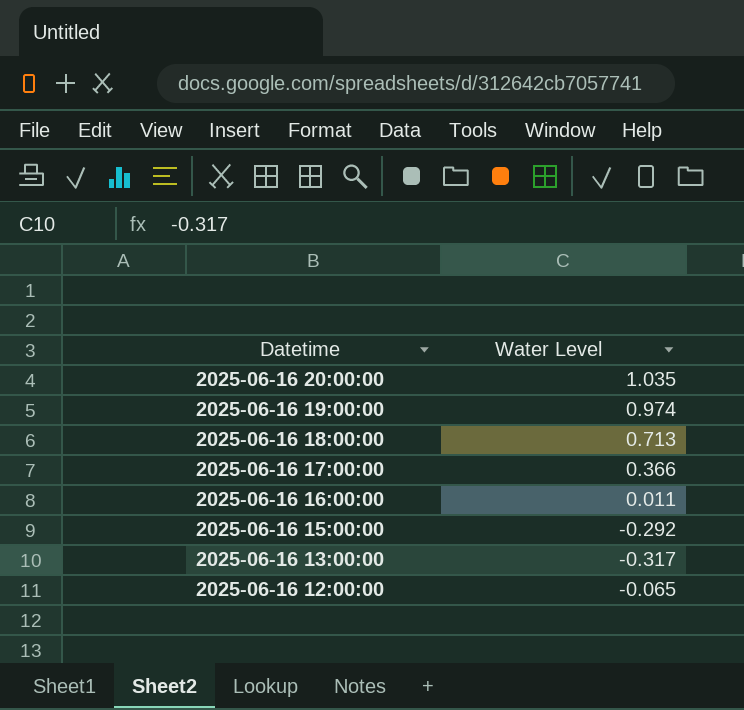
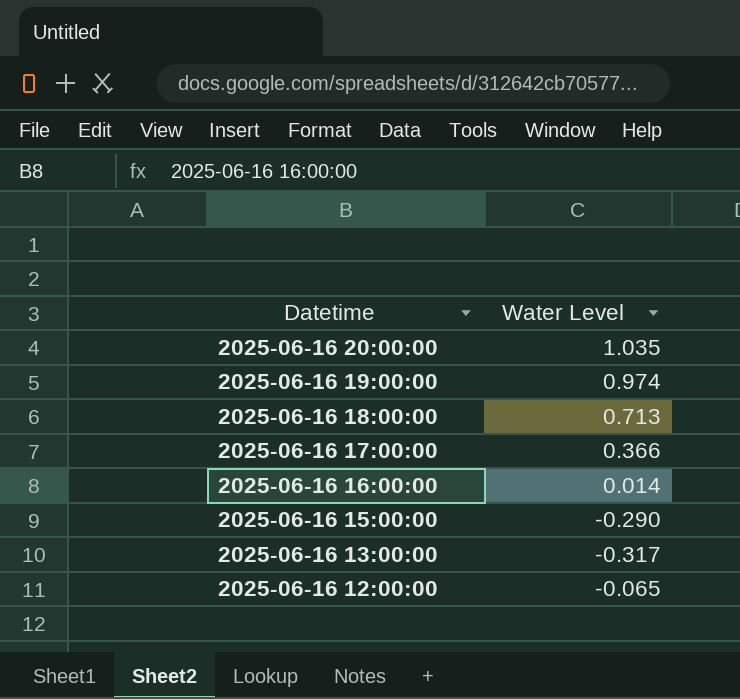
2025-06-16 16:00:00 | Water Level: 0.011 -> 0.014
2025-06-16 15:00:00 | Water Level: -0.292 -> -0.290

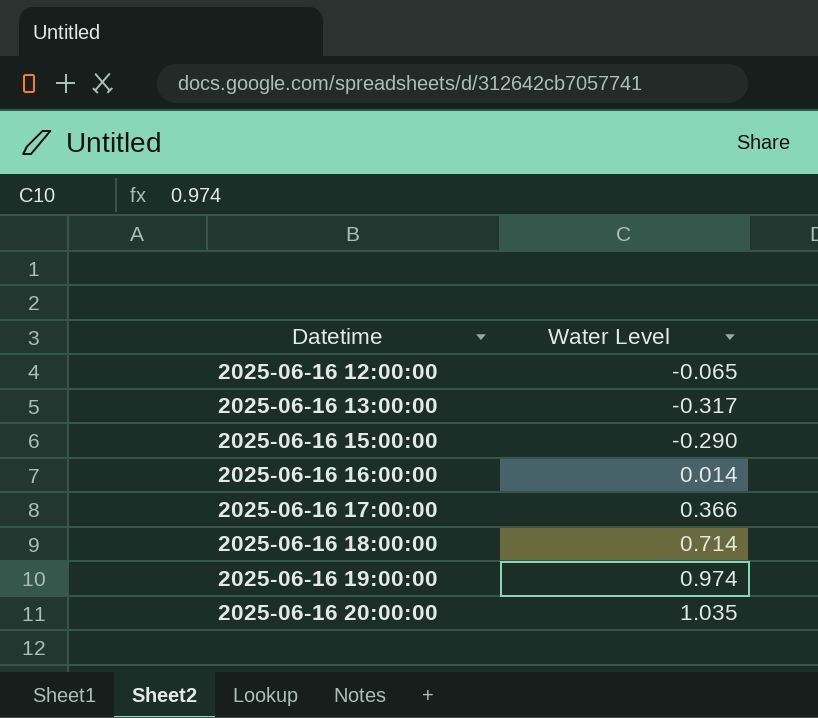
row order: Datetime descending -> Datetime ascending
2025-06-16 18:00:00 | Water Level: 0.713 -> 0.714

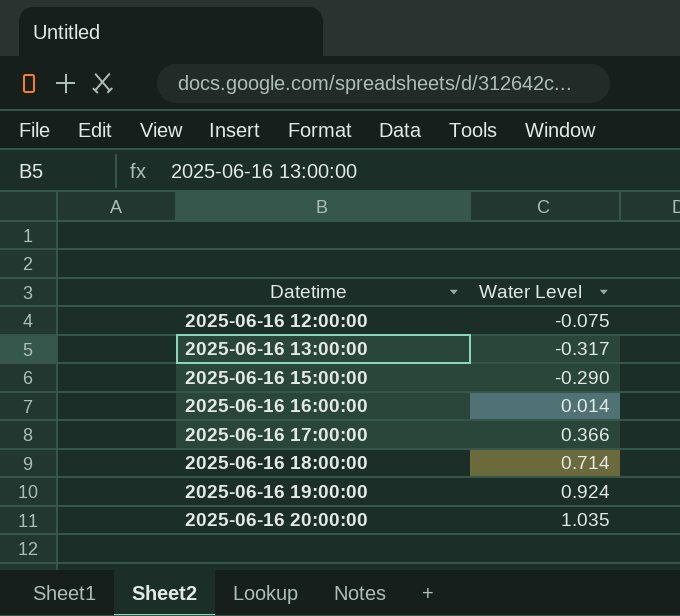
2025-06-16 12:00:00 | Water Level: -0.065 -> -0.075
2025-06-16 19:00:00 | Water Level: 0.974 -> 0.924

